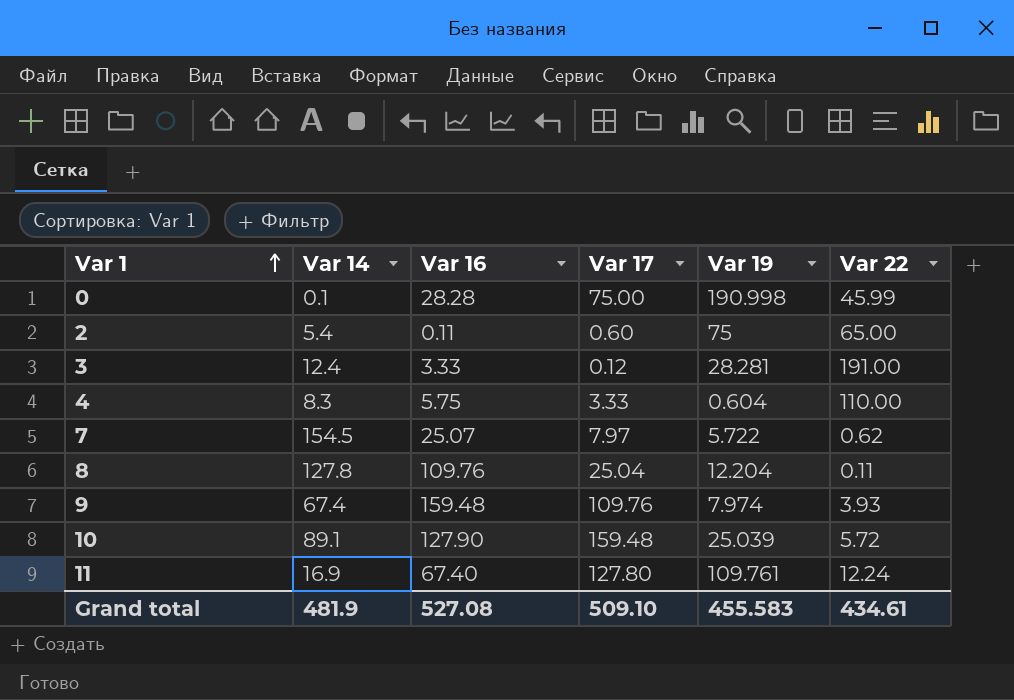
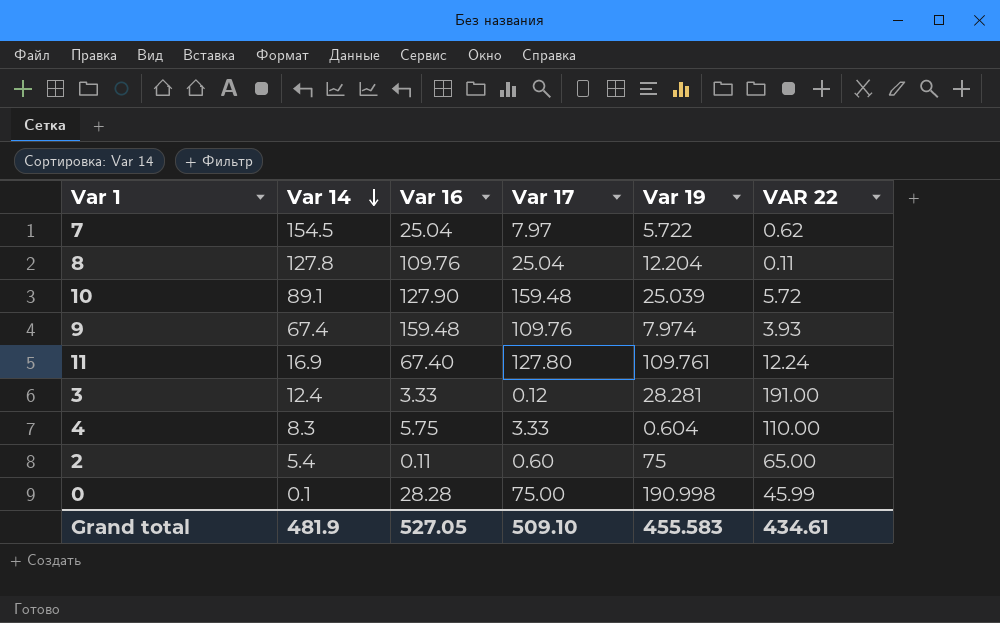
row order: Var 1 ascending -> Var 14 descending
column name: Var 22 -> VAR 22
7 | Var 16: 25.07 -> 25.04
Grand total | Var 16: 527.08 -> 527.05

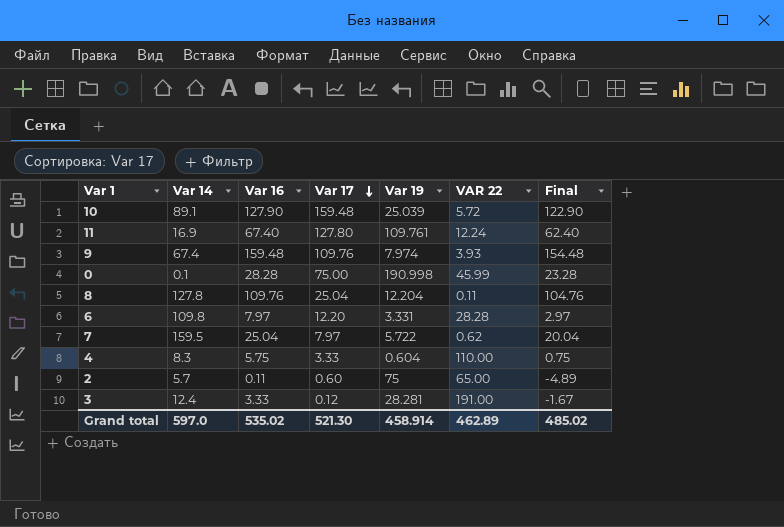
row order: Var 14 descending -> Var 17 descending
column Final | formula: none -> [Var 16] - 5
row 6: none -> 109.8 | 7.97 | 12.20 | 3.331 | 28.28 | 2.97
7 | Var 14: 154.5 -> 159.5
2 | Var 14: 5.4 -> 5.7
Grand total | Var 14: 481.9 -> 597.0
Grand total | Var 16: 527.05 -> 535.02
Grand total | Var 17: 509.10 -> 521.30
Grand total | Var 19: 455.583 -> 458.914
Grand total | VAR 22: 434.61 -> 462.89

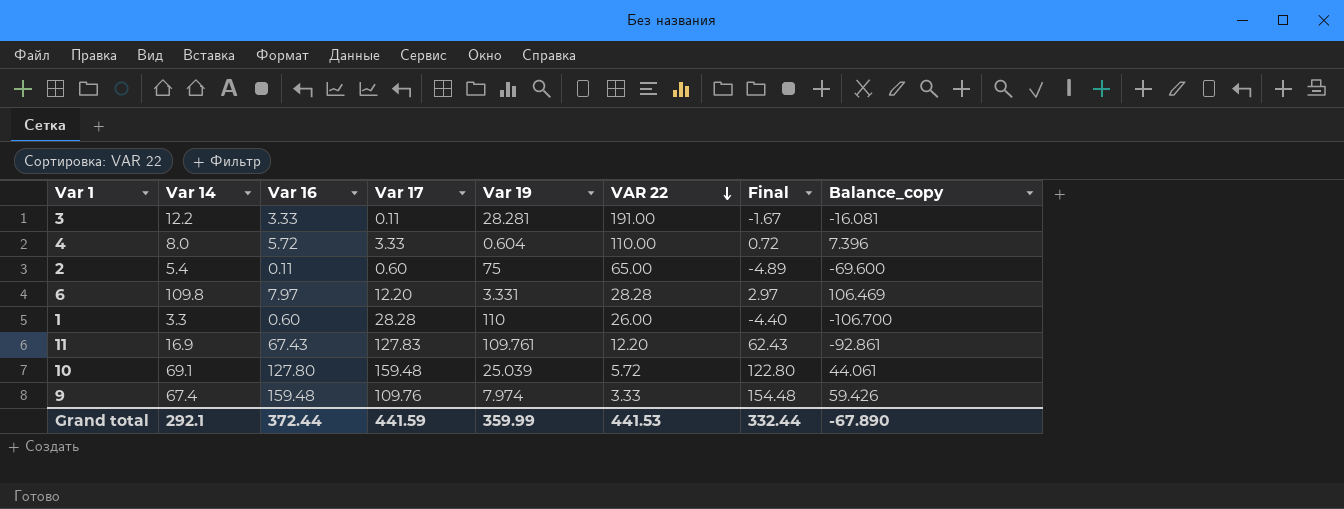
row order: Var 17 descending -> VAR 22 descending
column Balance_copy | formula: none -> [Var 14] - [Var 19]
row 0: 0.1 | 28.28 | 75.00 | 190.998 | 45.99 | 23.28 -> none
row 8: 127.8 | 109.76 | 25.04 | 12.204 | 0.11 | 104.76 -> none
row 7: 159.5 | 25.04 | 7.97 | 5.722 | 0.62 | 20.04 -> none
3 | Var 14: 12.4 -> 12.2
3 | Var 17: 0.12 -> 0.11
4 | Var 14: 8.3 -> 8.0
4 | Var 16: 5.75 -> 5.72
4 | Final: 0.75 -> 0.72
2 | Var 14: 5.7 -> 5.4
row 1: none -> 3.3 | 0.60 | 28.28 | 110 | 26.00 | -4.40 | -106.700
11 | Var 16: 67.40 -> 67.43
11 | Var 17: 127.80 -> 127.83
11 | VAR 22: 12.24 -> 12.20
11 | Final: 62.40 -> 62.43
10 | Var 14: 89.1 -> 69.1
10 | Var 16: 127.90 -> 127.80
10 | Final: 122.90 -> 122.80
9 | VAR 22: 3.93 -> 3.33
Grand total | Var 14: 597.0 -> 292.1
Grand total | Var 16: 535.02 -> 372.44
Grand total | Var 17: 521.30 -> 441.59
Grand total | Var 19: 458.914 -> 359.99
Grand total | VAR 22: 462.89 -> 441.53
Grand total | Final: 485.02 -> 332.44

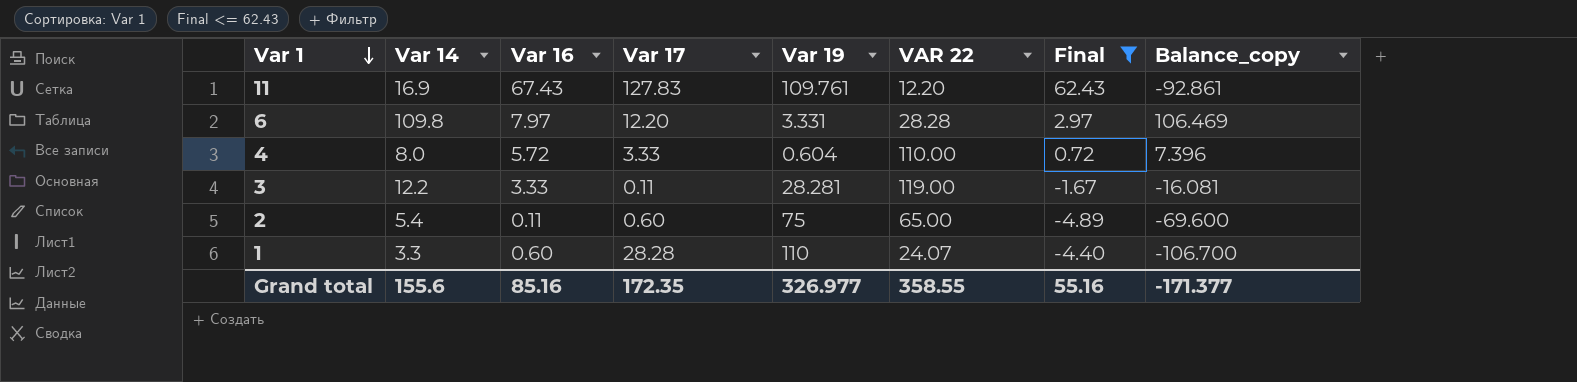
filter: none -> Final <= 62.43
row order: VAR 22 descending -> Var 1 descending
3 | VAR 22: 191.00 -> 119.00
1 | VAR 22: 26.00 -> 24.07
Grand total | Var 14: 292.1 -> 155.6
Grand total | Var 16: 372.44 -> 85.16
Grand total | Var 17: 441.59 -> 172.35
Grand total | Var 19: 359.99 -> 326.977
Grand total | VAR 22: 441.53 -> 358.55
Grand total | Final: 332.44 -> 55.16
Grand total | Balance_copy: -67.890 -> -171.377

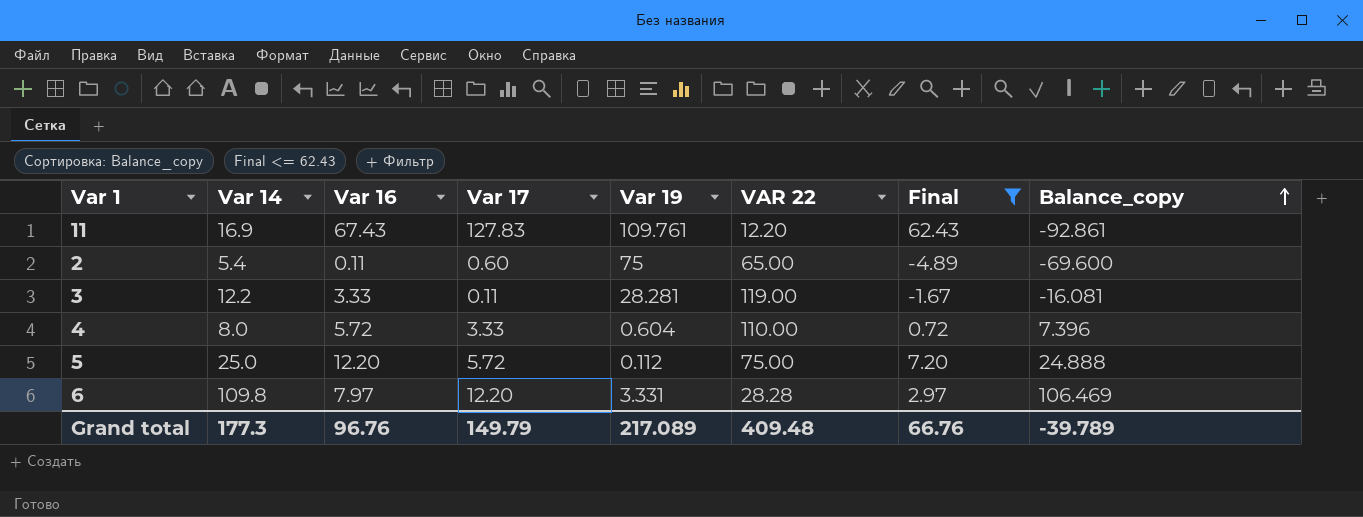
row order: Var 1 descending -> Balance_copy ascending
row 1: 3.3 | 0.60 | 28.28 | 110 | 24.07 | -4.40 | -106.700 -> none
row 5: none -> 25.0 | 12.20 | 5.72 | 0.112 | 75.00 | 7.20 | 24.888
Grand total | Var 14: 155.6 -> 177.3
Grand total | Var 16: 85.16 -> 96.76
Grand total | Var 17: 172.35 -> 149.79
Grand total | Var 19: 326.977 -> 217.089
Grand total | VAR 22: 358.55 -> 409.48
Grand total | Final: 55.16 -> 66.76
Grand total | Balance_copy: -171.377 -> -39.789

